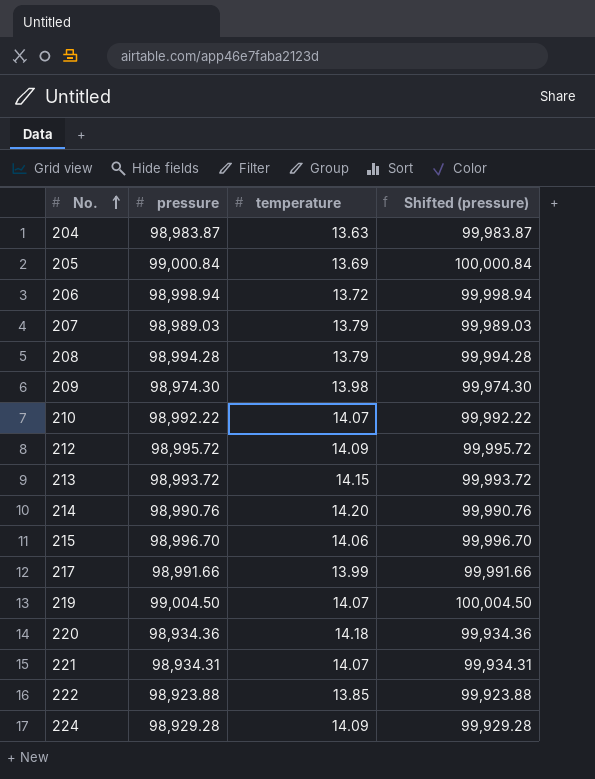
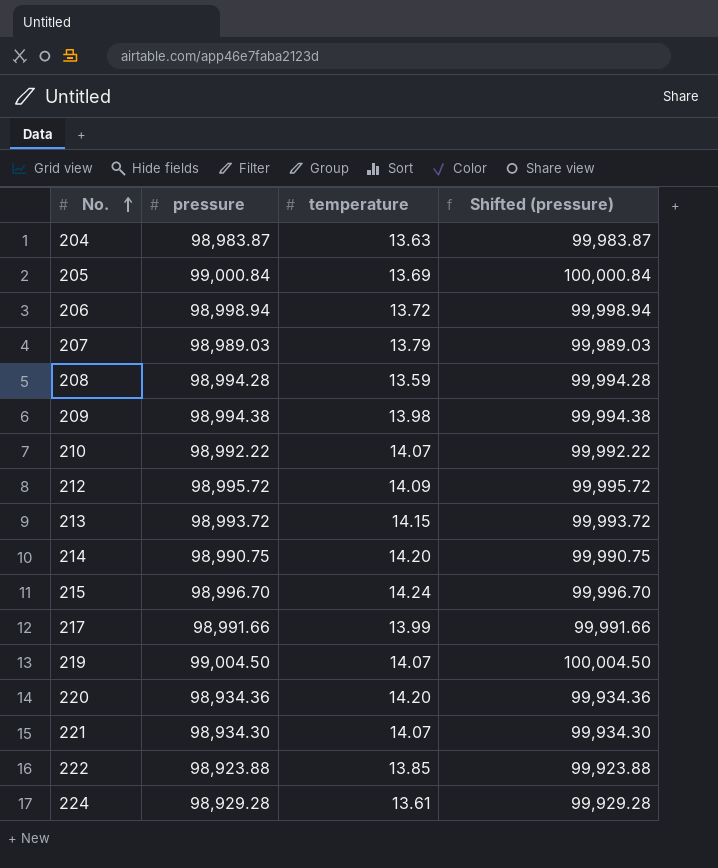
208 | temperature: 13.79 -> 13.59
209 | pressure: 98,974.30 -> 98,994.38
209 | Shifted (pressure): 99,974.30 -> 99,994.38
214 | pressure: 98,990.76 -> 98,990.75
214 | Shifted (pressure): 99,990.76 -> 99,990.75
215 | temperature: 14.06 -> 14.24
220 | temperature: 14.18 -> 14.20
221 | pressure: 98,934.31 -> 98,934.30
221 | Shifted (pressure): 99,934.31 -> 99,934.30
224 | temperature: 14.09 -> 13.61

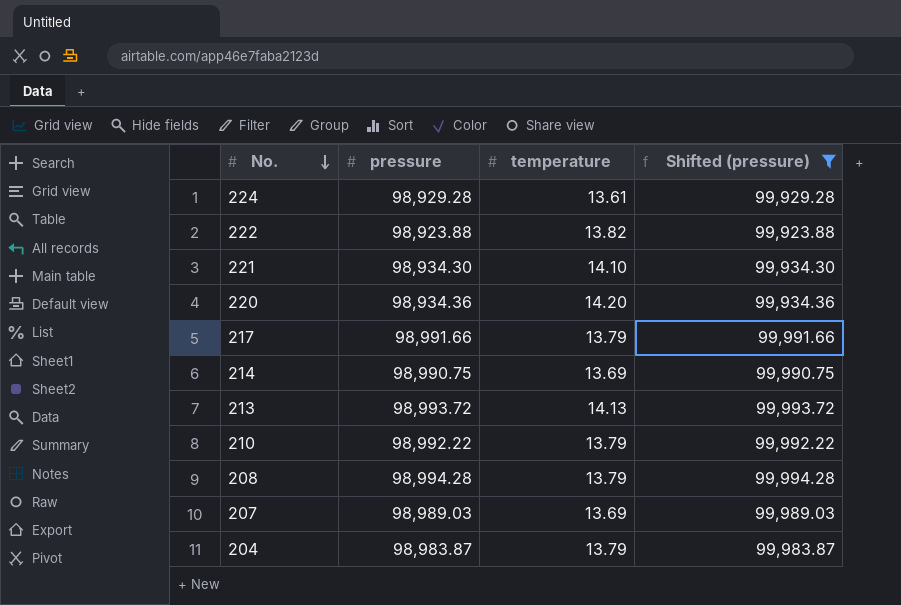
filter: none -> Shifted (pressure) <= 99,994.28
row order: No. ascending -> No. descending
222 | temperature: 13.85 -> 13.82
221 | temperature: 14.07 -> 14.10
217 | temperature: 13.99 -> 13.79
214 | temperature: 14.20 -> 13.69
213 | temperature: 14.15 -> 14.13
210 | temperature: 14.07 -> 13.79
208 | temperature: 13.59 -> 13.79
207 | temperature: 13.79 -> 13.69
204 | temperature: 13.63 -> 13.79

